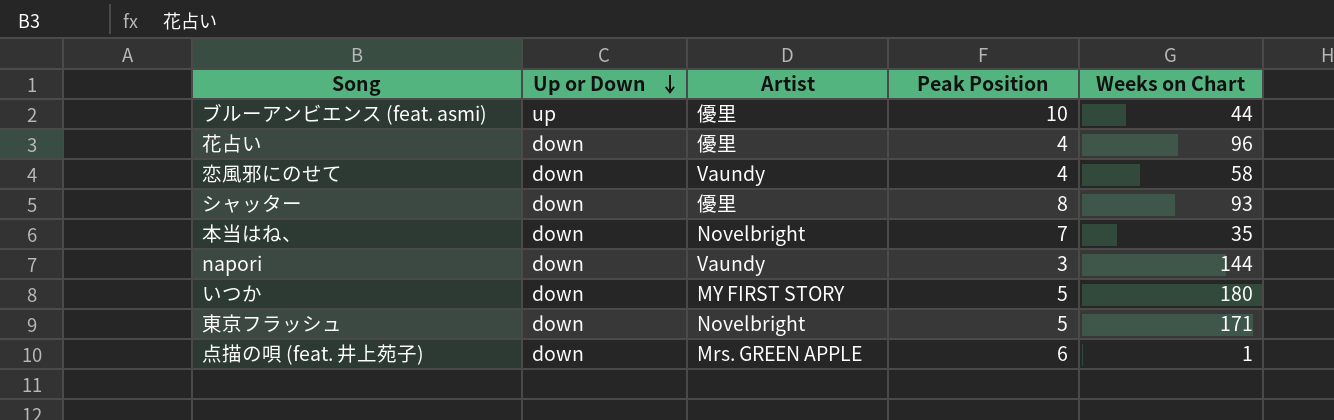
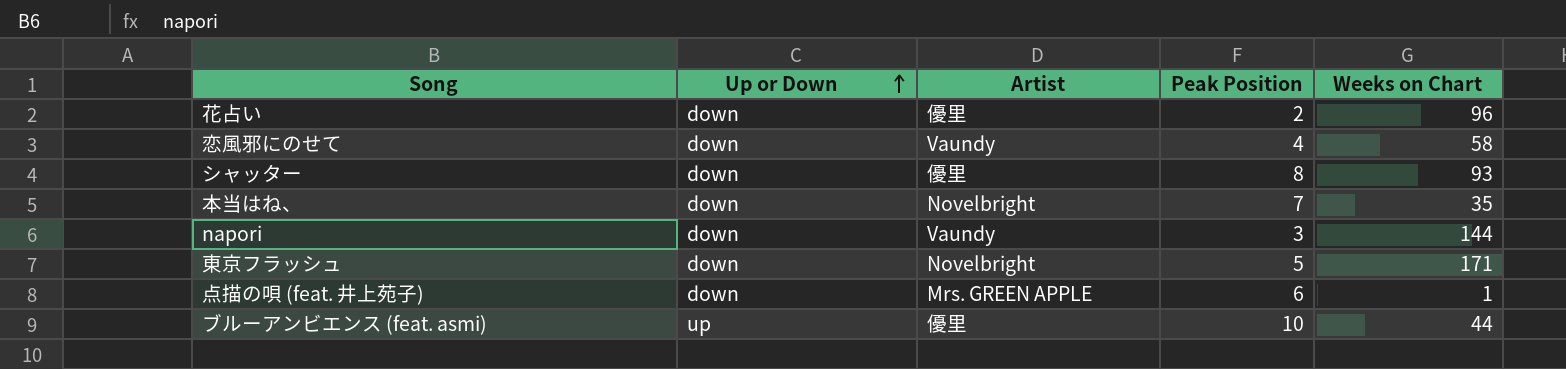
row order: Up or Down descending -> Up or Down ascending
row いつか: down | MY FIRST STORY | 5 | 180 -> none
花占い | Peak Position: 4 -> 2

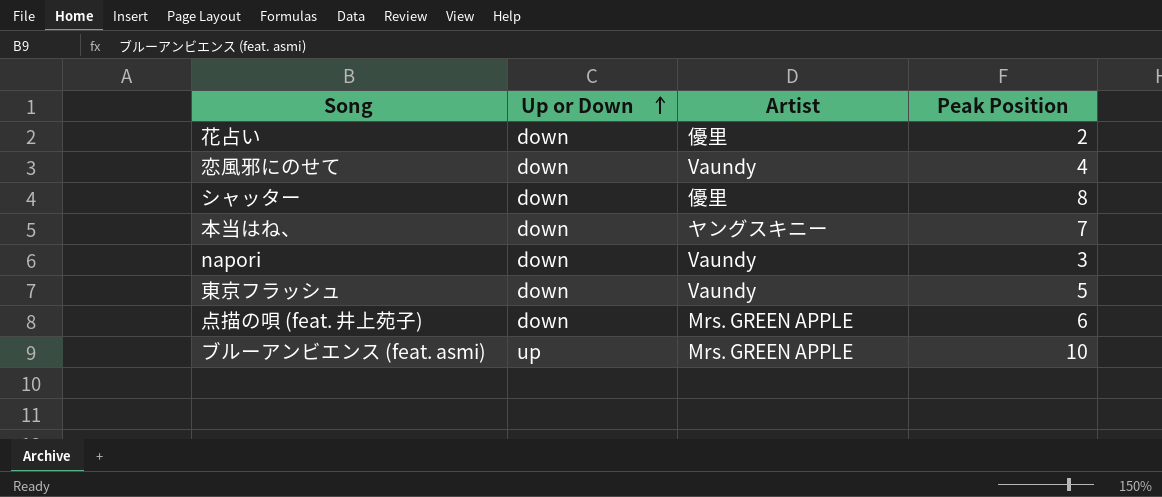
column Weeks on Chart | position: 5 -> none
本当はね、 | Artist: Novelbright -> ヤングスキニー
東京フラッシュ | Artist: Novelbright -> Vaundy
ブルーアンビエンス (feat. asmi) | Artist: 優里 -> Mrs. GREEN APPLE

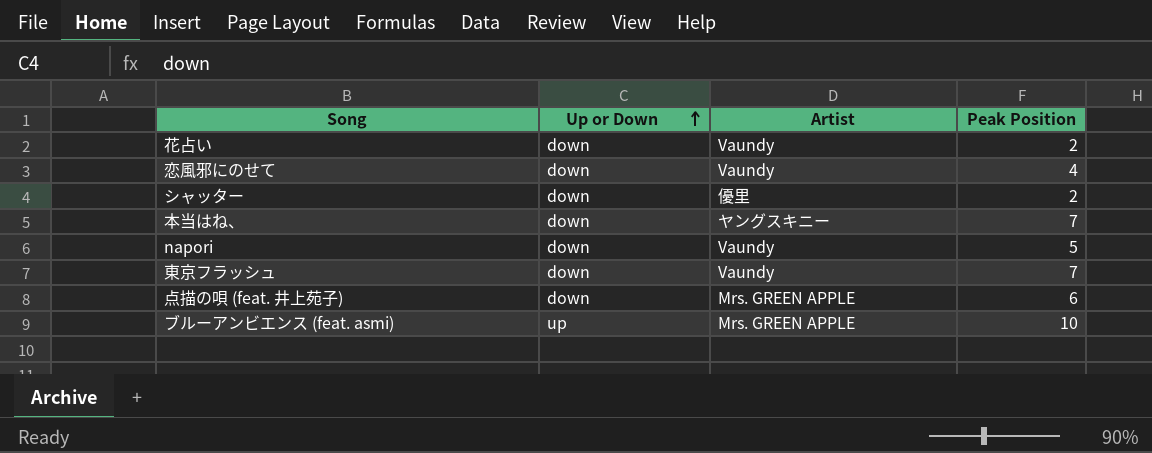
花占い | Artist: 優里 -> Vaundy
シャッター | Peak Position: 8 -> 2
napori | Peak Position: 3 -> 5
東京フラッシュ | Peak Position: 5 -> 7

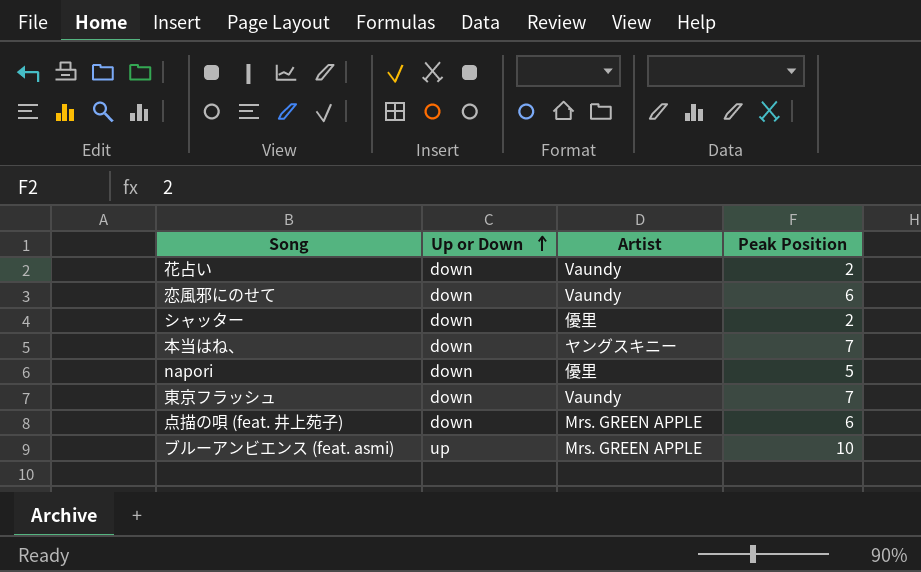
恋風邪にのせて | Peak Position: 4 -> 6
napori | Artist: Vaundy -> 優里

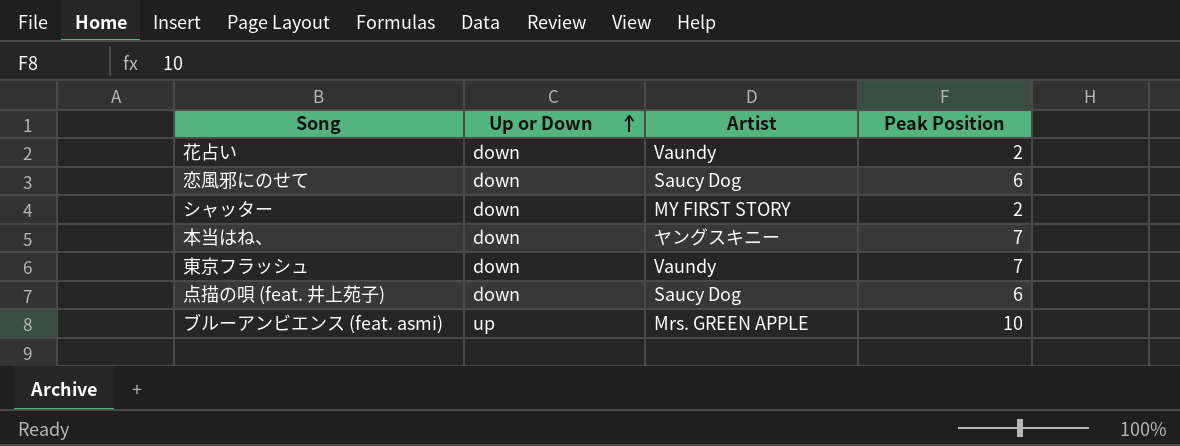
row napori: down | 優里 | 5 -> none
恋風邪にのせて | Artist: Vaundy -> Saucy Dog
シャッター | Artist: 優里 -> MY FIRST STORY
点描の唄 (feat. 井上苑子) | Artist: Mrs. GREEN APPLE -> Saucy Dog

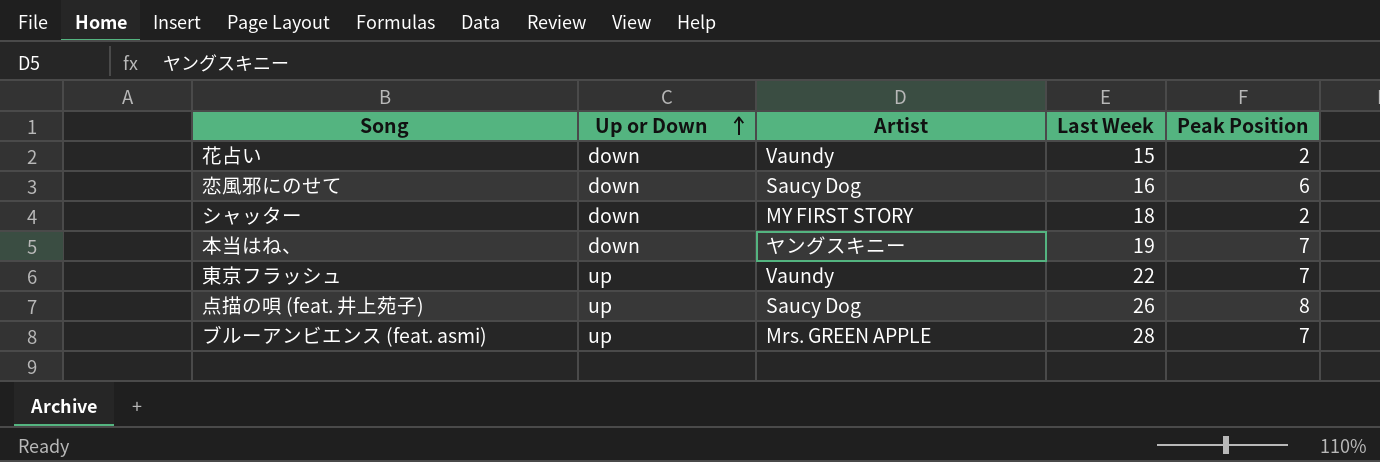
column Last Week | position: none -> 4
東京フラッシュ | Up or Down: down -> up
点描の唄 (feat. 井上苑子) | Up or Down: down -> up
点描の唄 (feat. 井上苑子) | Peak Position: 6 -> 8
ブルーアンビエンス (feat. asmi) | Peak Position: 10 -> 7

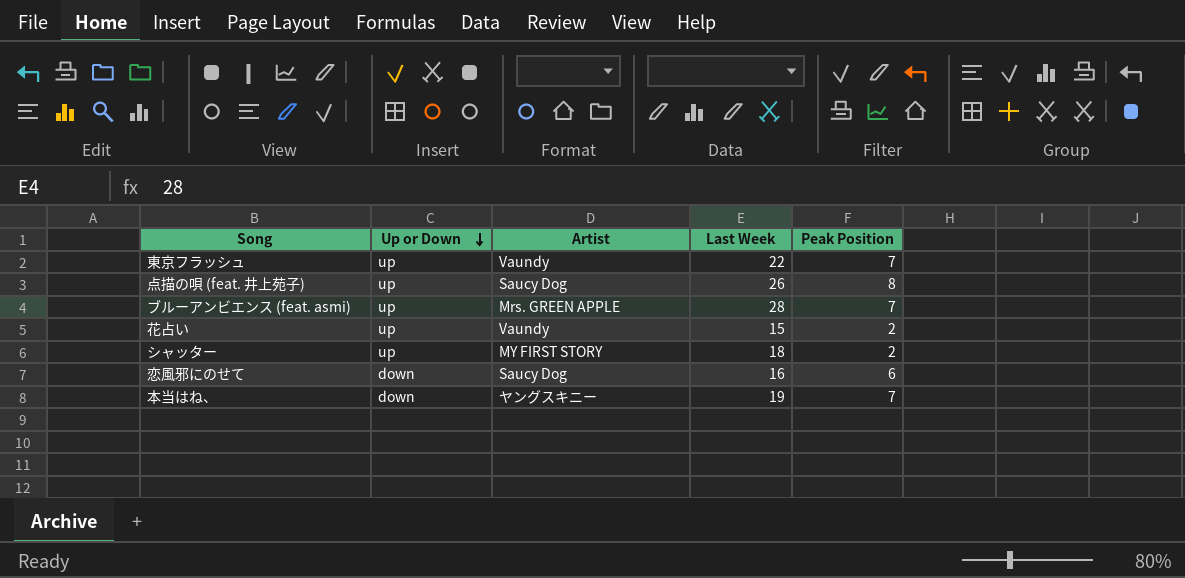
row order: Up or Down ascending -> Up or Down descending
花占い | Up or Down: down -> up
シャッター | Up or Down: down -> up

